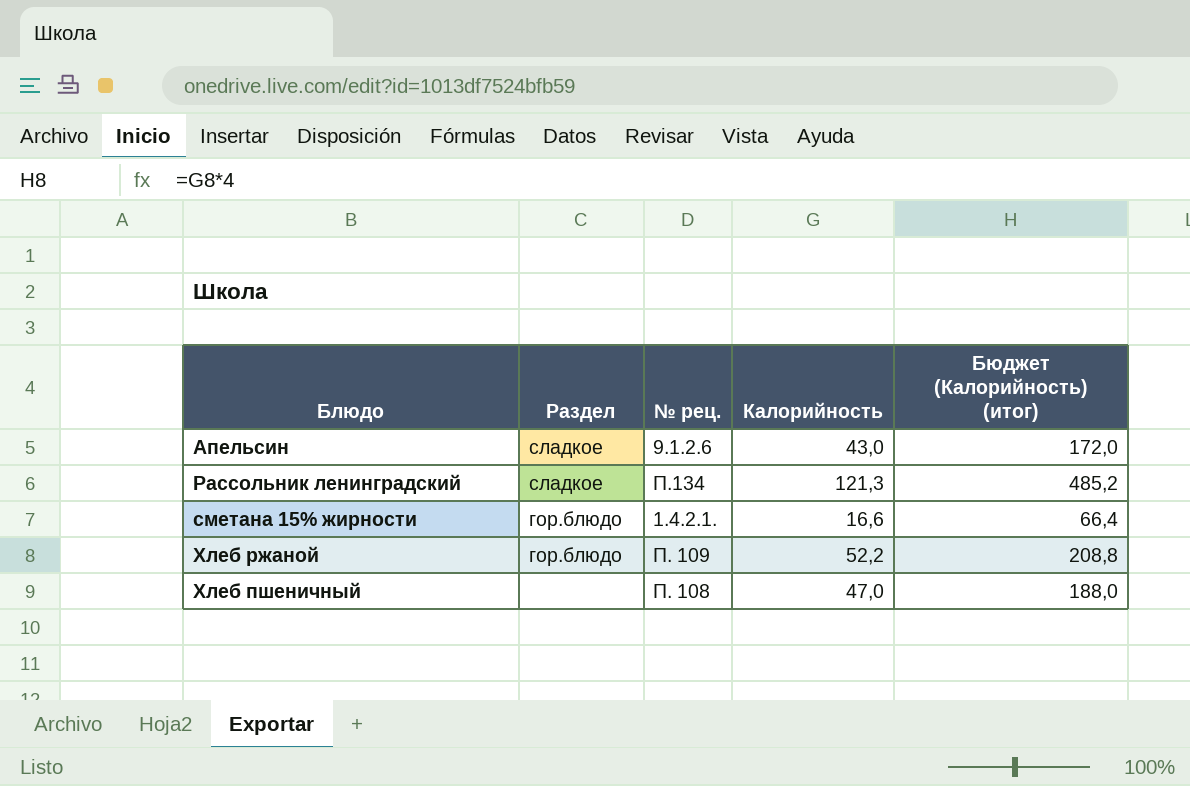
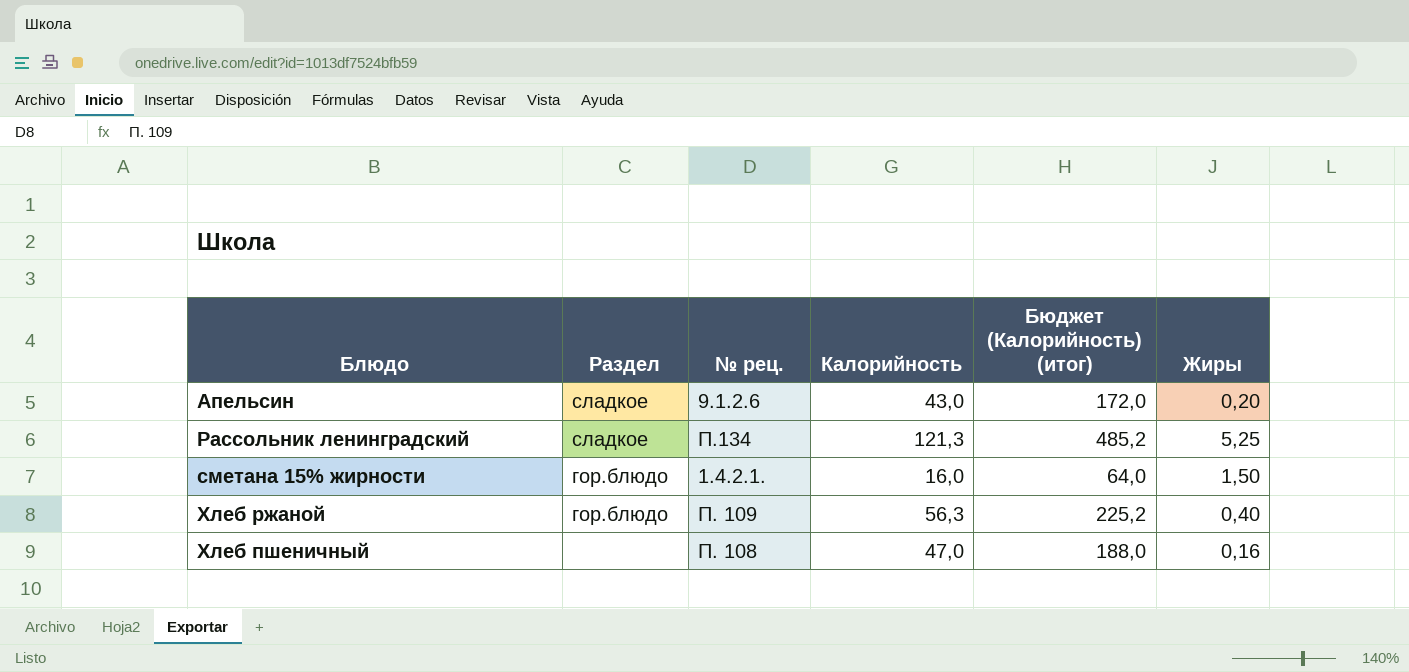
column Жиры | position: none -> 6
сметана 15% жирности | Калорийность: 16,6 -> 16,0
сметана 15% жирности | Бюджет (Калорийность) (итог): 66,4 -> 64,0
Хлеб ржаной | Калорийность: 52,2 -> 56,3
Хлеб ржаной | Бюджет (Калорийность) (итог): 208,8 -> 225,2

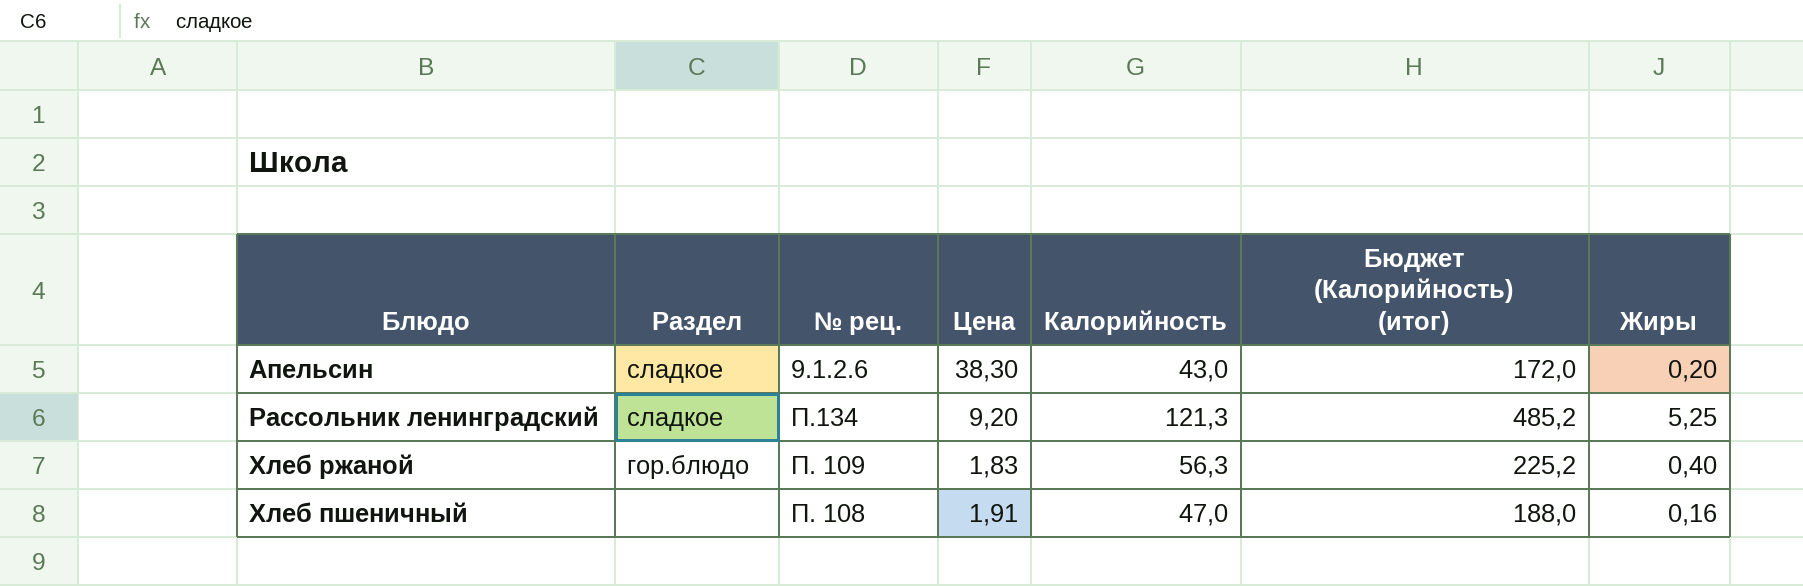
column Цена | position: none -> 4
row сметана 15% жирности: гор.блюдо | 1.4.2.1. | 16,0 | 64,0 | 1,50 -> none

